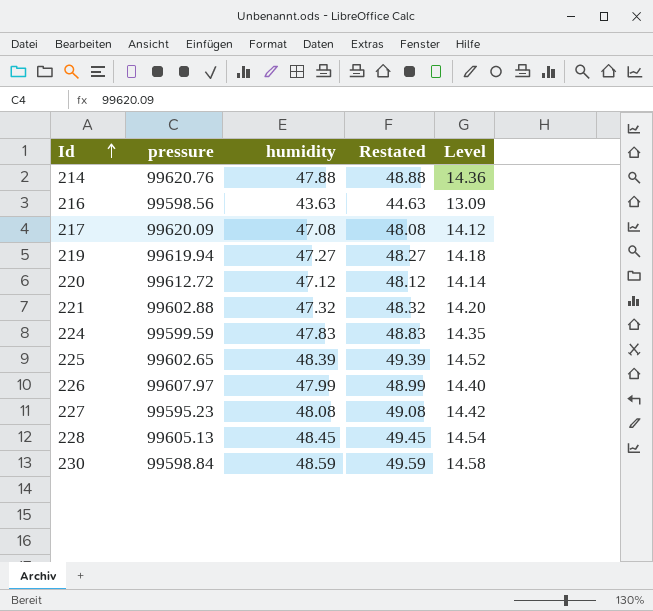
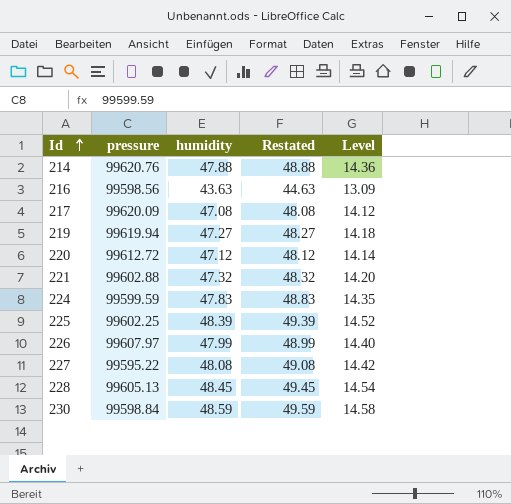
225 | pressure: 99602.65 -> 99602.25
227 | pressure: 99595.23 -> 99595.22

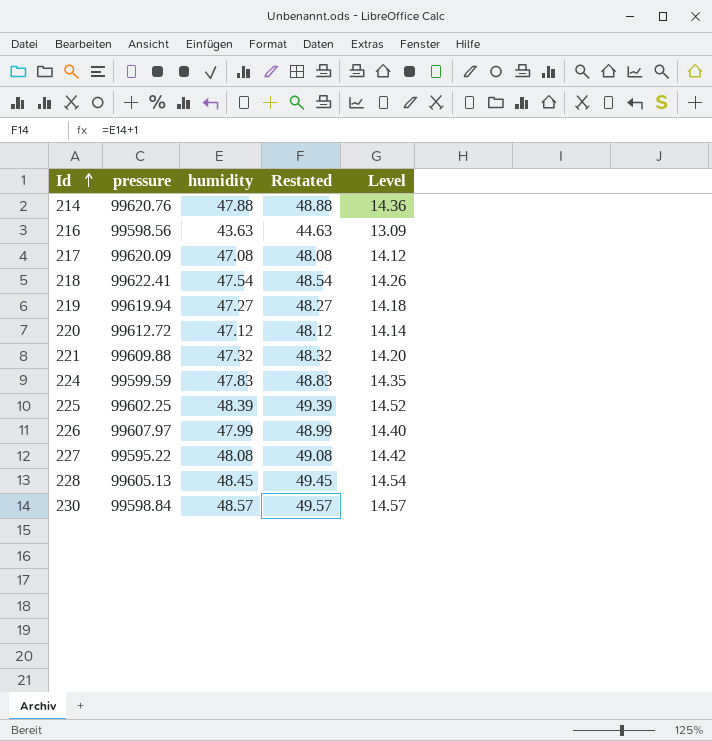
row 218: none -> 99622.41 | 47.54 | 48.54 | 14.26
221 | pressure: 99602.88 -> 99609.88
230 | humidity: 48.59 -> 48.57
230 | Restated: 49.59 -> 49.57
230 | Level: 14.58 -> 14.57

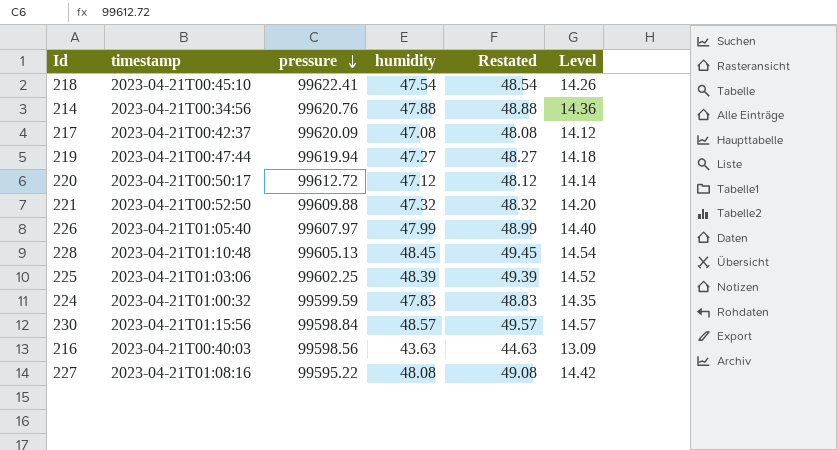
row order: Id ascending -> pressure descending
column timestamp | position: none -> 2

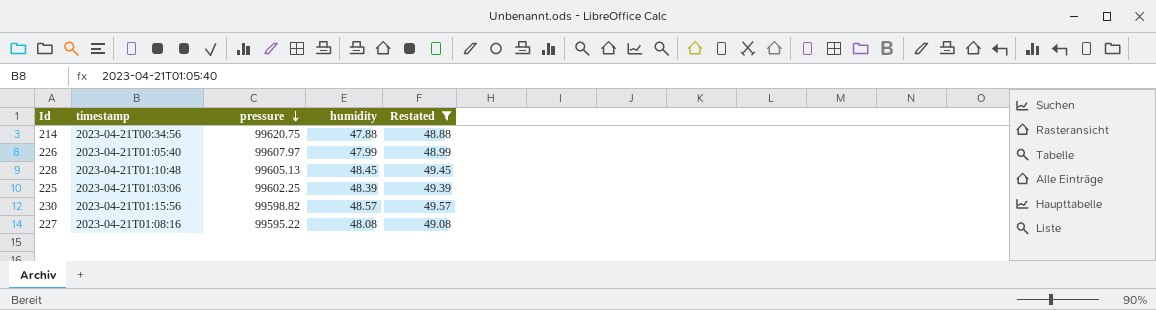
filter: none -> Restated >= 48.88
column Level | formula: [humidity] * 0.3 -> none
214 | pressure: 99620.76 -> 99620.75
230 | pressure: 99598.84 -> 99598.82

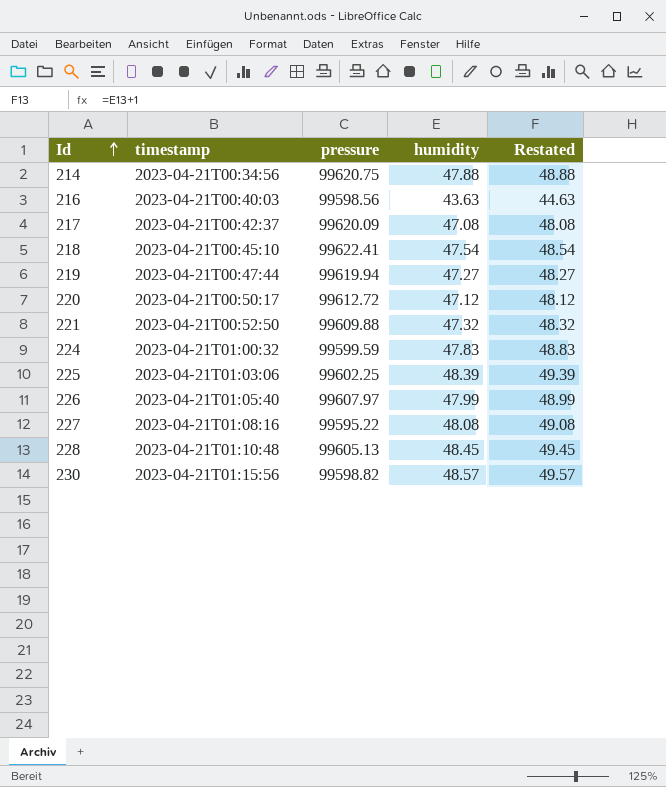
filter: Restated >= 48.88 -> none
row order: pressure descending -> Id ascending

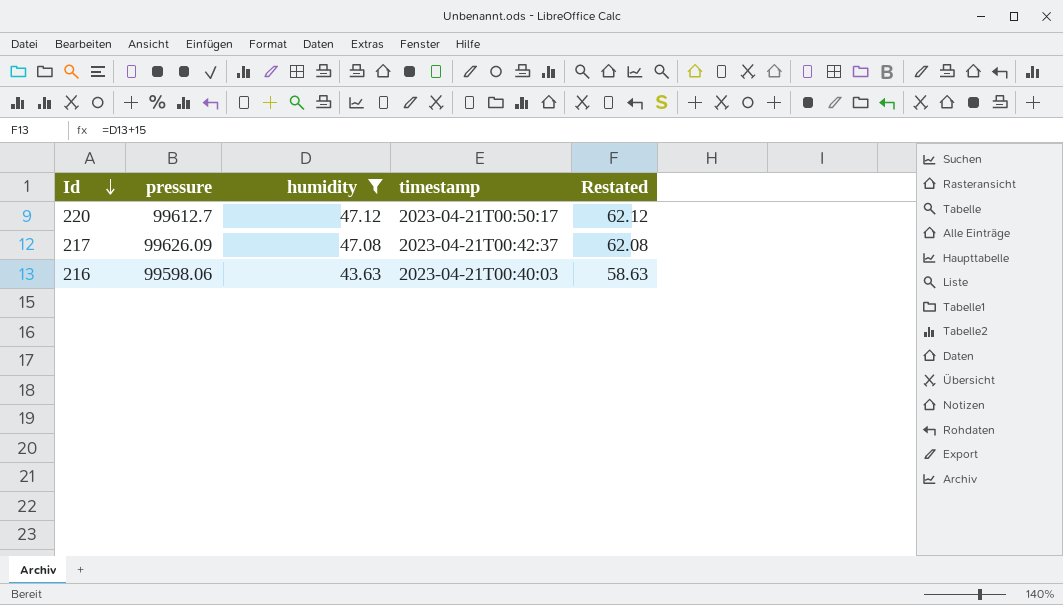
filter: none -> humidity <= 47.12
row order: Id ascending -> Id descending
column timestamp | position: 2 -> 4
column Restated | formula: [humidity] + 1 -> [humidity] + 15
220 | pressure: 99612.72 -> 99612.7
217 | pressure: 99620.09 -> 99626.09
216 | pressure: 99598.56 -> 99598.06

